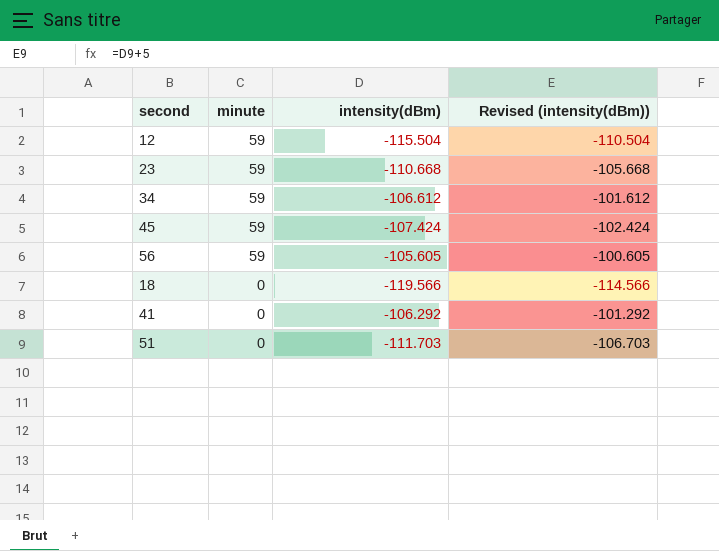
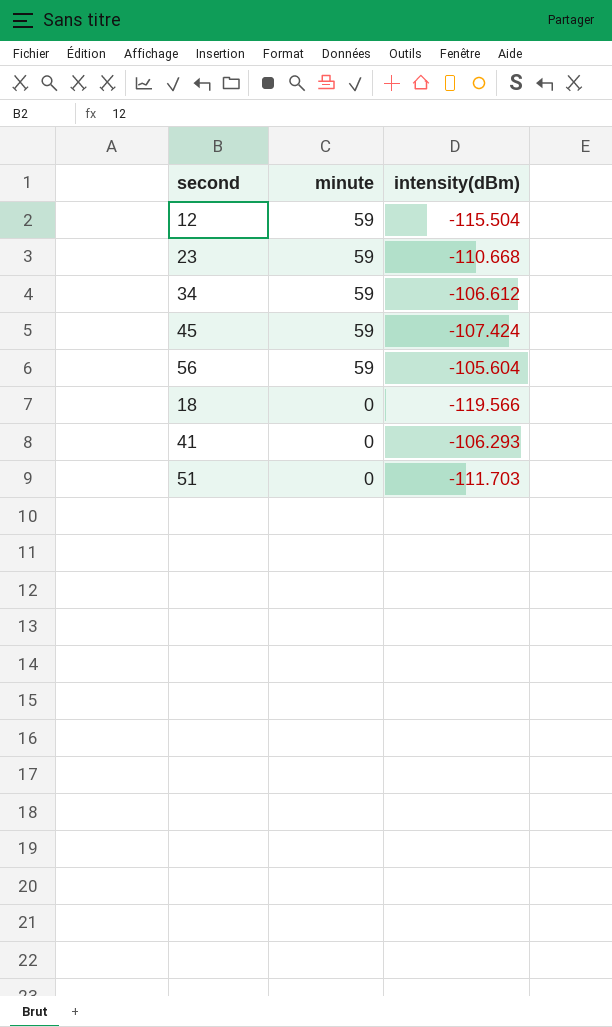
column Revised (intensity(dBm)) | formula: [intensity(dBm)] + 5 -> none
56 | intensity(dBm): -105.605 -> -105.604
41 | intensity(dBm): -106.292 -> -106.293

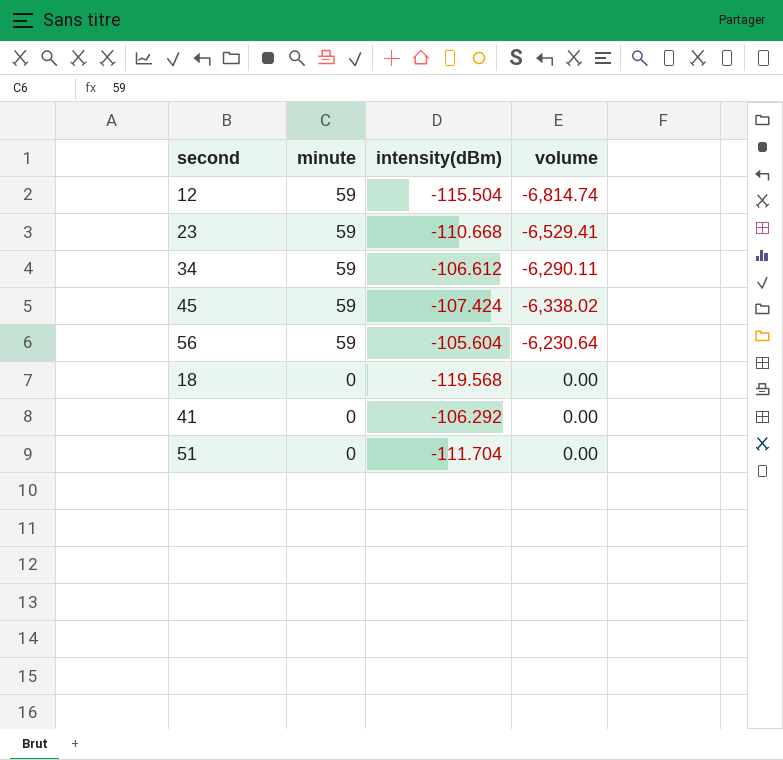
column volume | formula: none -> [minute] * [intensity(dBm)]
18 | intensity(dBm): -119.566 -> -119.568
41 | intensity(dBm): -106.293 -> -106.292
51 | intensity(dBm): -111.703 -> -111.704

